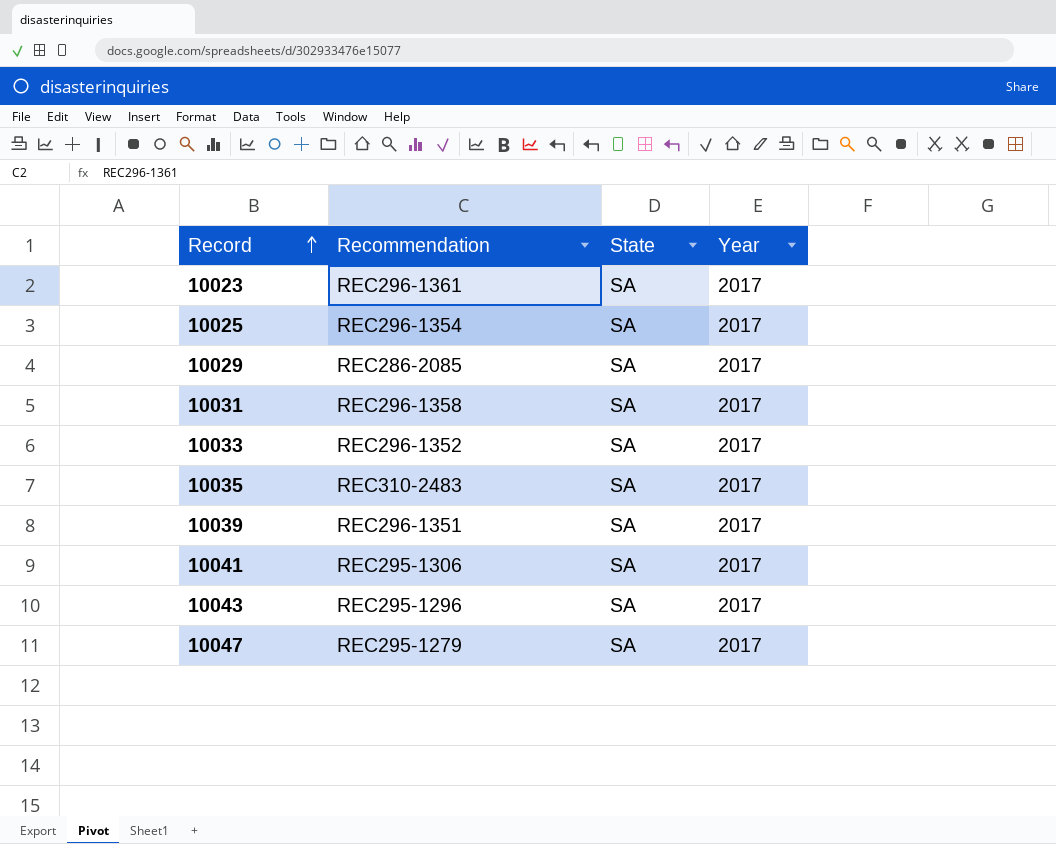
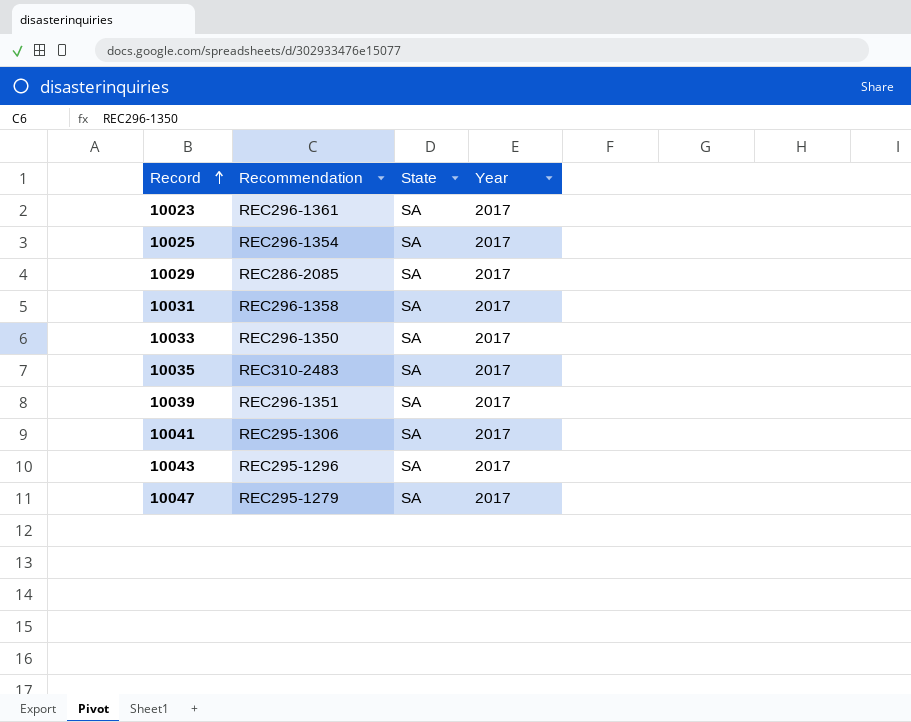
10033 | Recommendation: REC296-1352 -> REC296-1350

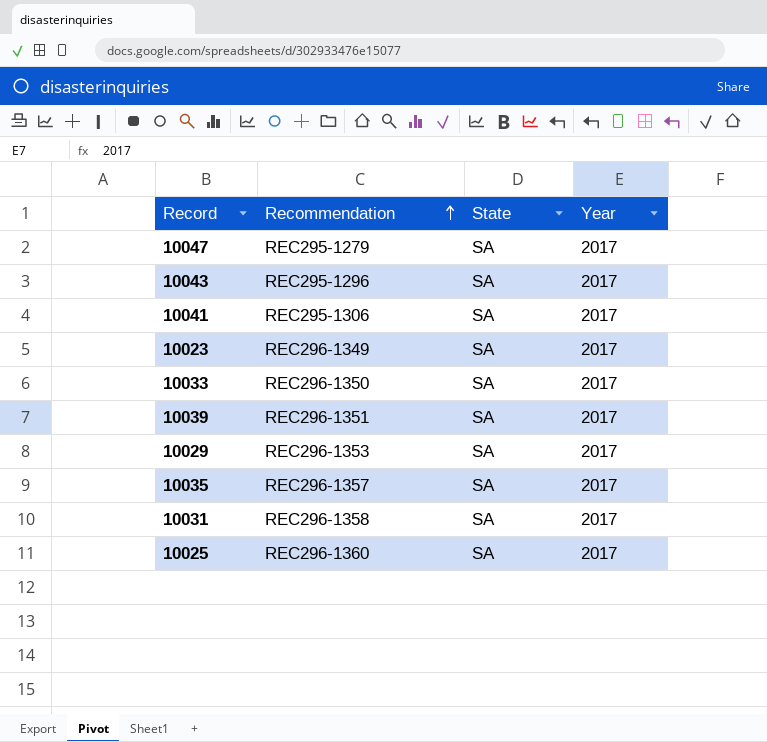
row order: Record ascending -> Recommendation ascending
10023 | Recommendation: REC296-1361 -> REC296-1349
10029 | Recommendation: REC286-2085 -> REC296-1353
10035 | Recommendation: REC310-2483 -> REC296-1357
10025 | Recommendation: REC296-1354 -> REC296-1360

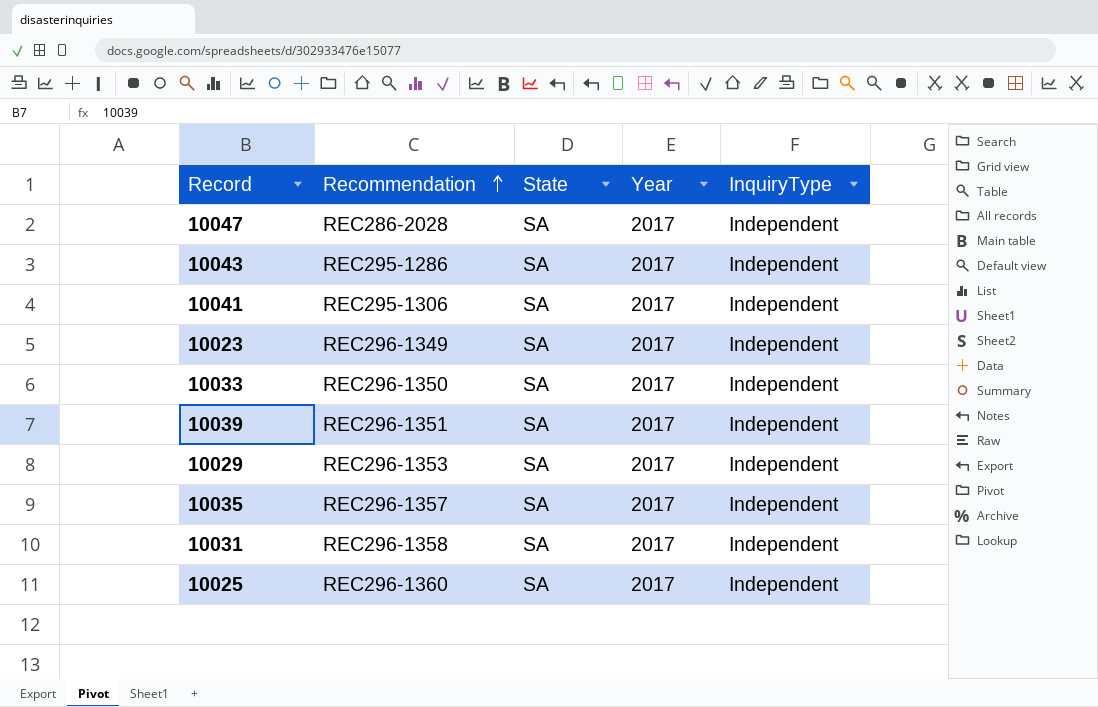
column InquiryType | position: none -> 5
10047 | Recommendation: REC295-1279 -> REC286-2028
10043 | Recommendation: REC295-1296 -> REC295-1286

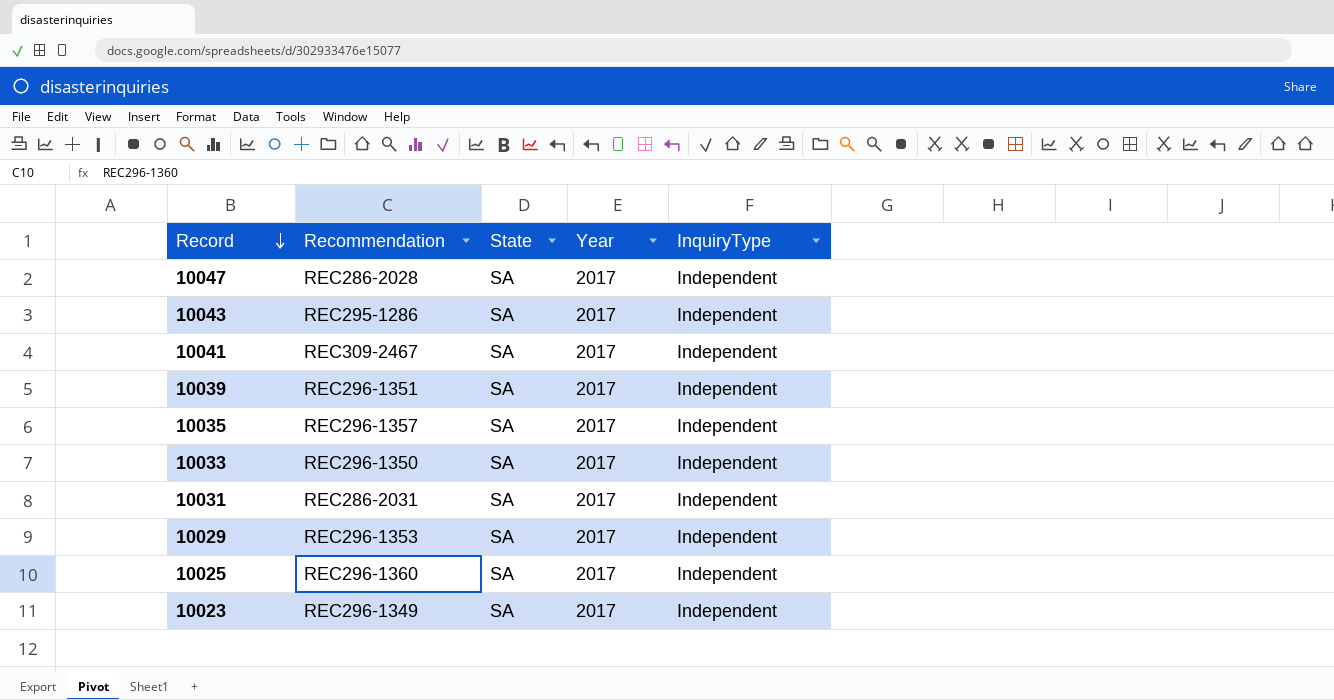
row order: Recommendation ascending -> Record descending
10041 | Recommendation: REC295-1306 -> REC309-2467
10031 | Recommendation: REC296-1358 -> REC286-2031

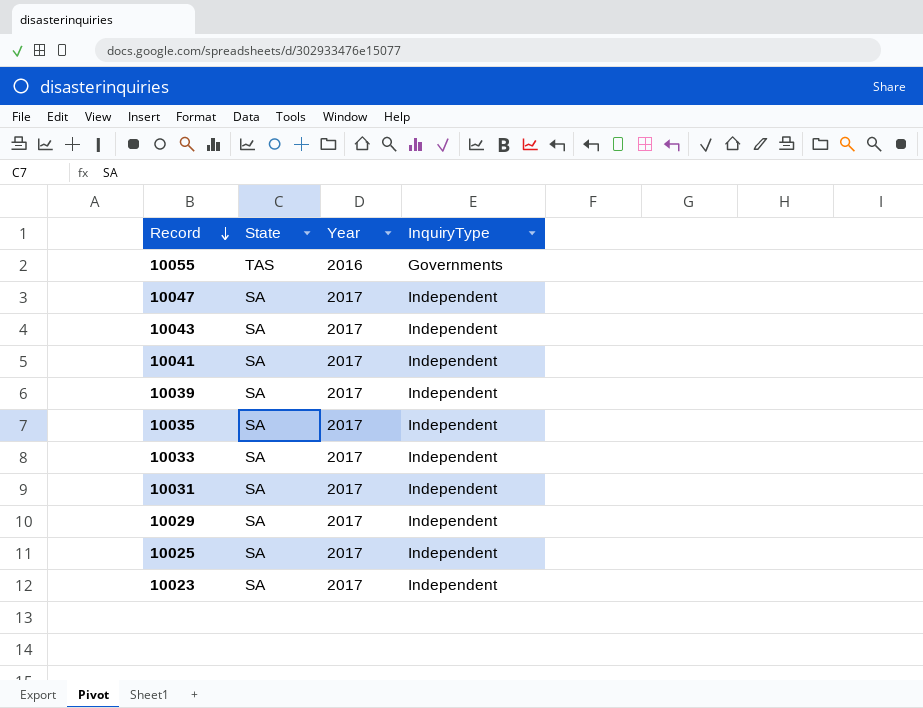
column Recommendation | position: 2 -> none
row 10055: none -> TAS | 2016 | Governments

